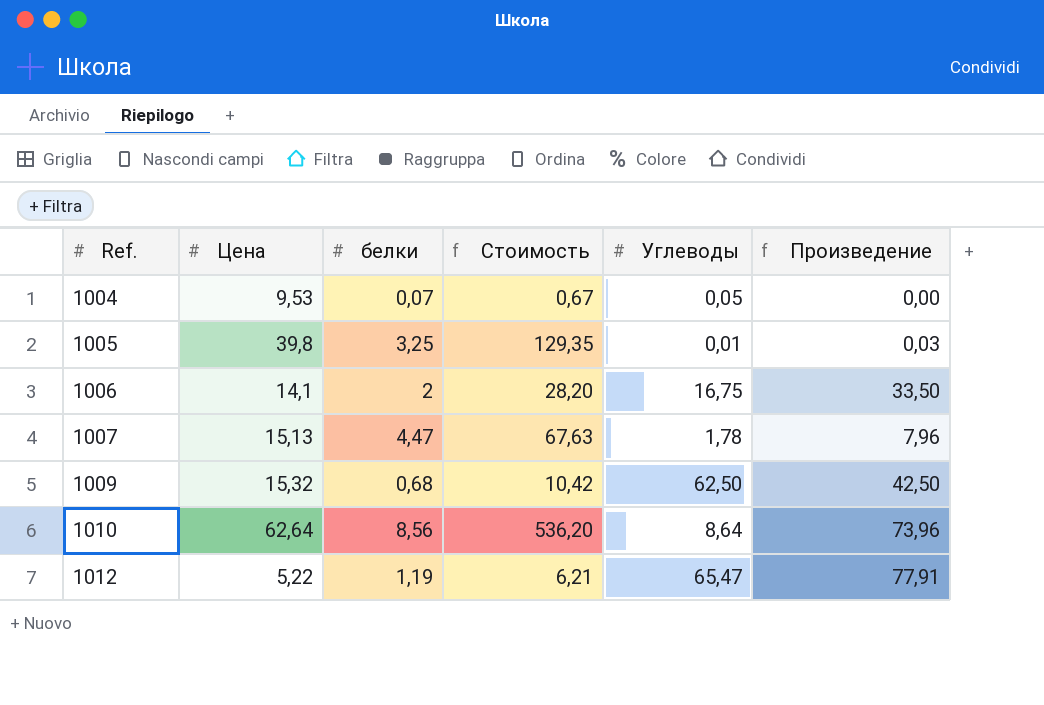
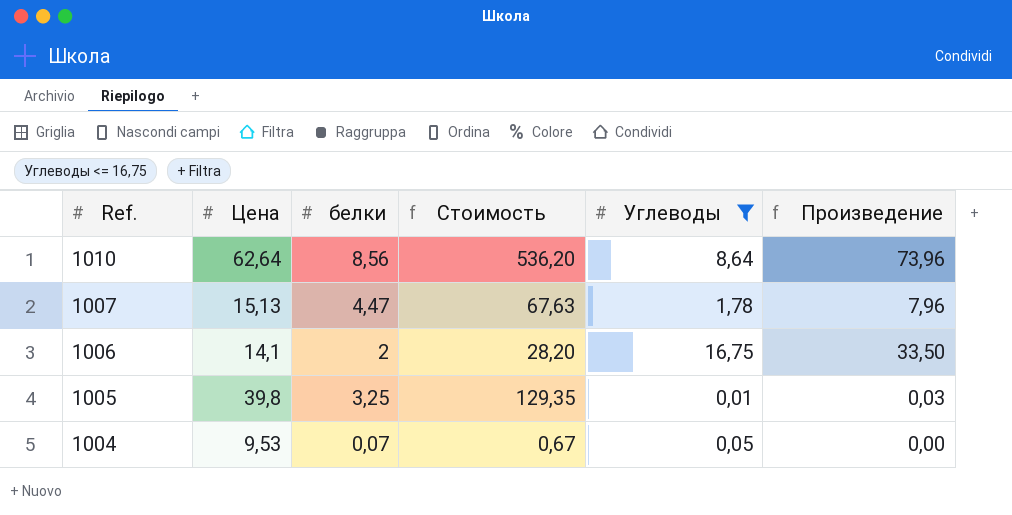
filter: none -> Углеводы <= 16,75
row order: Ref. ascending -> Ref. descending

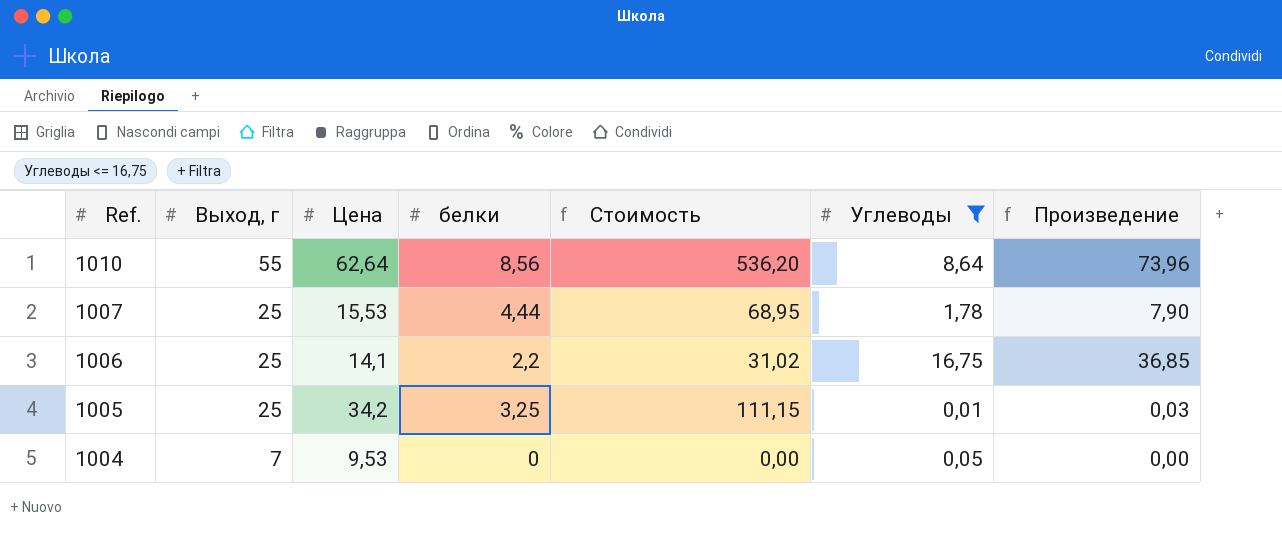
column Выход, г | position: none -> 2
1007 | Цена: 15,13 -> 15,53
1007 | белки: 4,47 -> 4,44
1007 | Стоимость: 67,63 -> 68,95
1007 | Произведение: 7,96 -> 7,90
1006 | белки: 2 -> 2,2
1006 | Стоимость: 28,20 -> 31,02
1006 | Произведение: 33,50 -> 36,85
1005 | Цена: 39,8 -> 34,2
1005 | Стоимость: 129,35 -> 111,15
1004 | белки: 0,07 -> 0
1004 | Стоимость: 0,67 -> 0,00

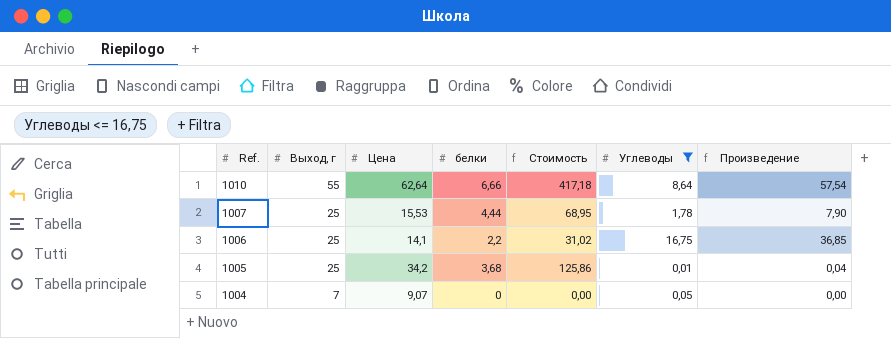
1010 | белки: 8,56 -> 6,66
1010 | Стоимость: 536,20 -> 417,18
1010 | Произведение: 73,96 -> 57,54
1005 | белки: 3,25 -> 3,68
1005 | Стоимость: 111,15 -> 125,86
1005 | Произведение: 0,03 -> 0,04
1004 | Цена: 9,53 -> 9,07

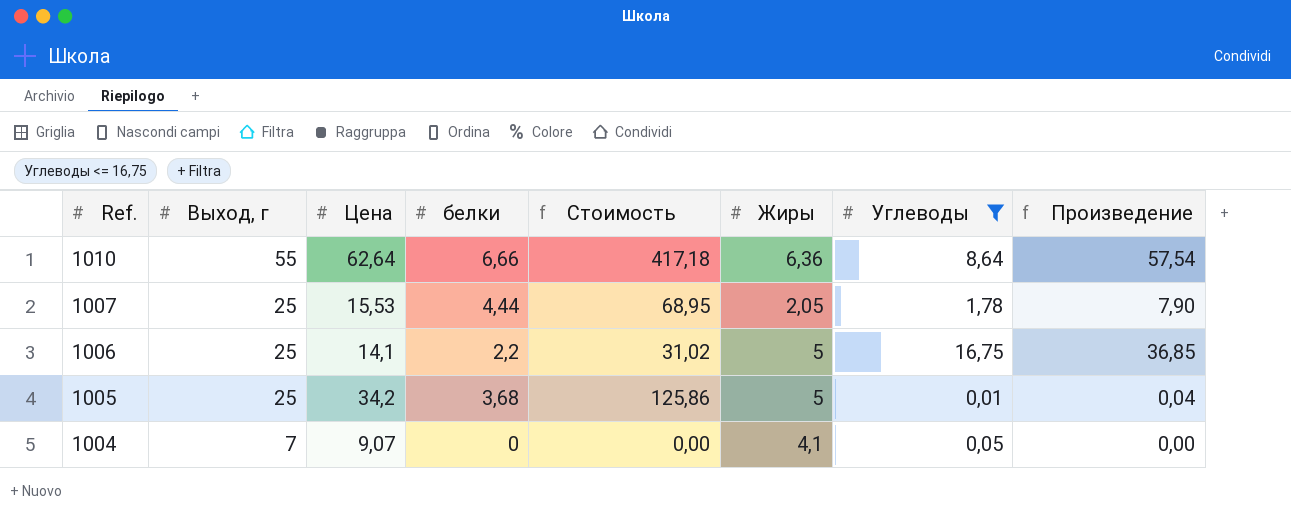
column Жиры | position: none -> 6

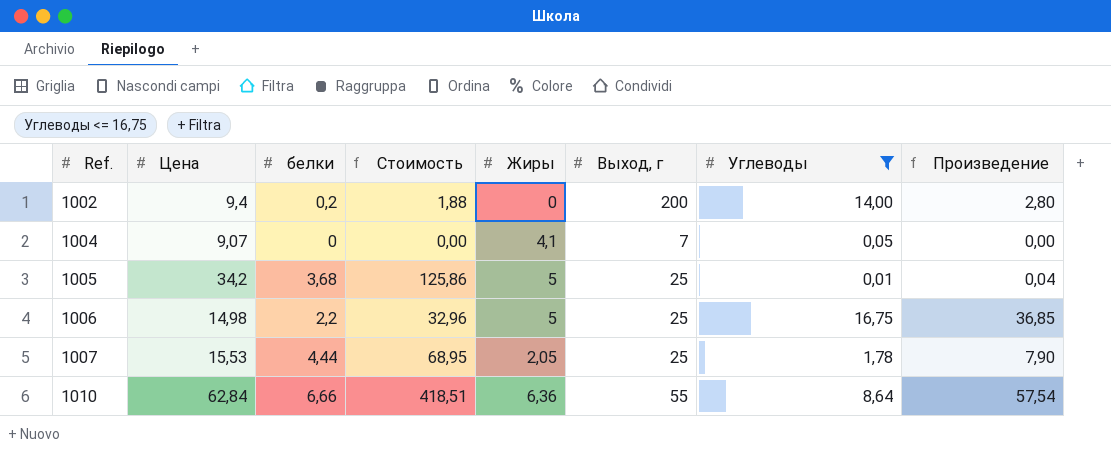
row order: Ref. descending -> Ref. ascending
column Выход, г | position: 2 -> 6
row 1002: none -> 9,4 | 0,2 | 1,88 | 0 | 200 | 14,00 | 2,80
1006 | Цена: 14,1 -> 14,98
1006 | Стоимость: 31,02 -> 32,96
1010 | Цена: 62,64 -> 62,84
1010 | Стоимость: 417,18 -> 418,51

